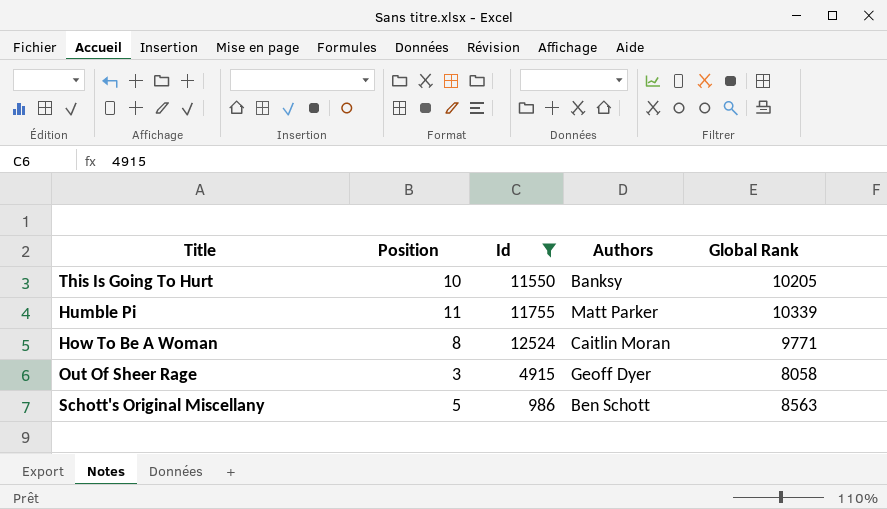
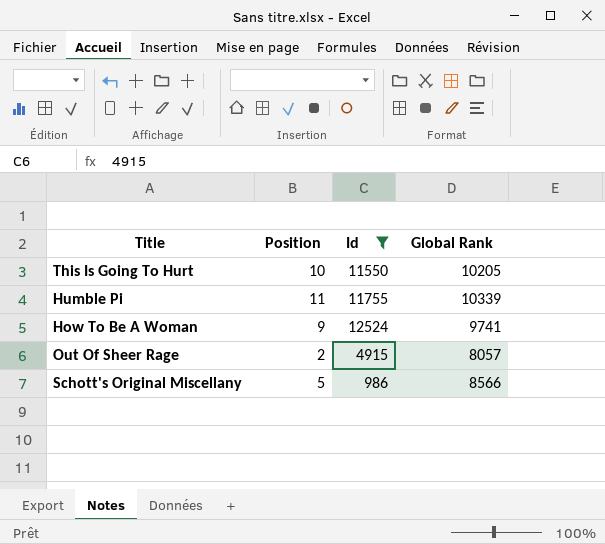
column Authors | position: 4 -> none
How To Be A Woman | Position: 8 -> 9
How To Be A Woman | Global Rank: 9771 -> 9741
Out Of Sheer Rage | Position: 3 -> 2
Out Of Sheer Rage | Global Rank: 8058 -> 8057
Schott's Original Miscellany | Global Rank: 8563 -> 8566

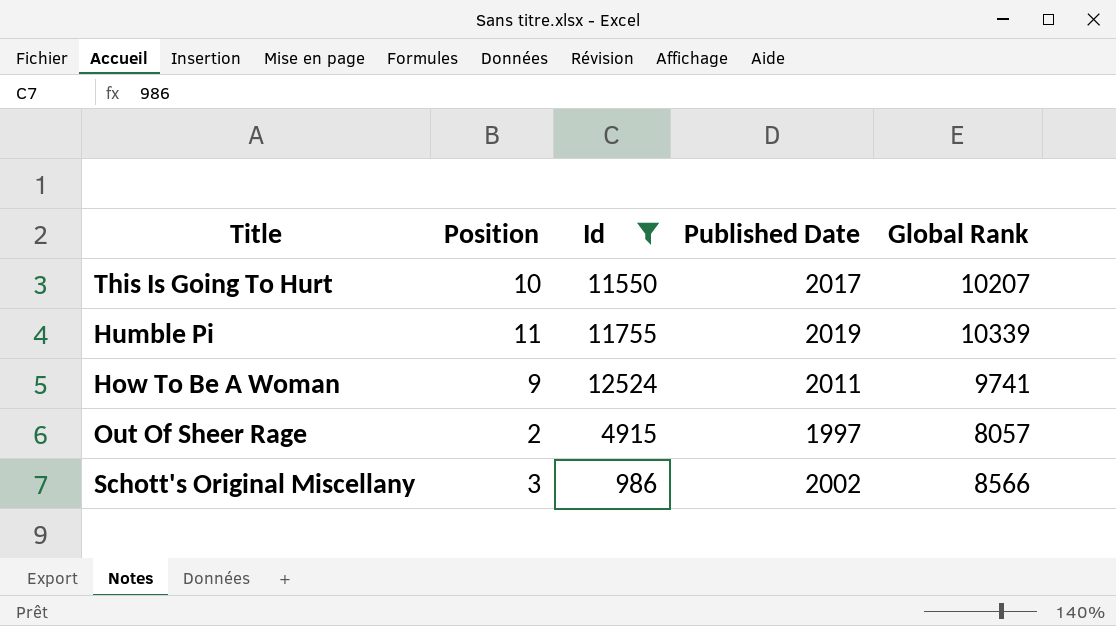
column Published Date | position: none -> 4
This Is Going To Hurt | Global Rank: 10205 -> 10207
Schott's Original Miscellany | Position: 5 -> 3

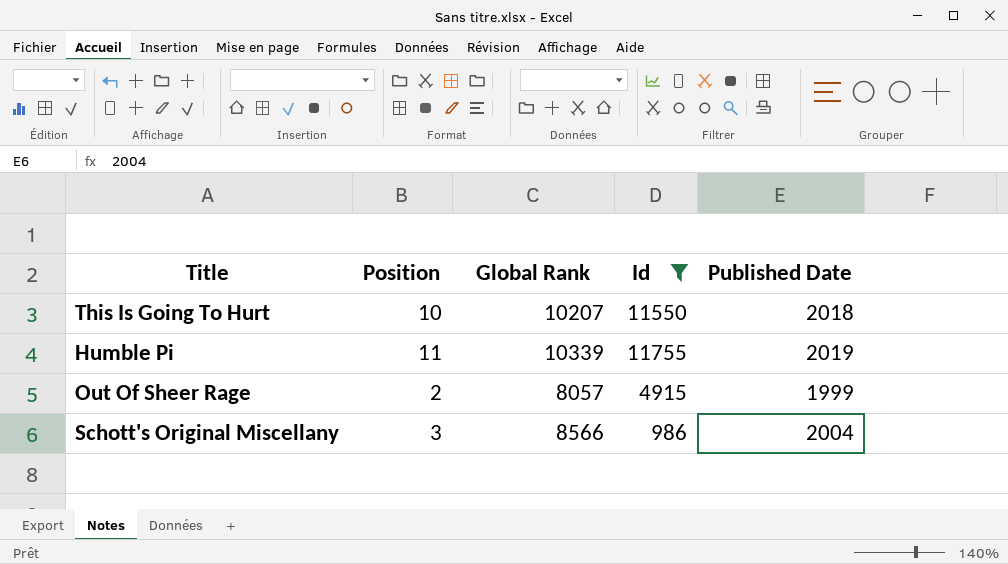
column Global Rank | position: 5 -> 3
row How To Be A Woman: 9 | 12524 | 2011 | 9741 -> none
This Is Going To Hurt | Published Date: 2017 -> 2018
Out Of Sheer Rage | Published Date: 1997 -> 1999
Schott's Original Miscellany | Published Date: 2002 -> 2004

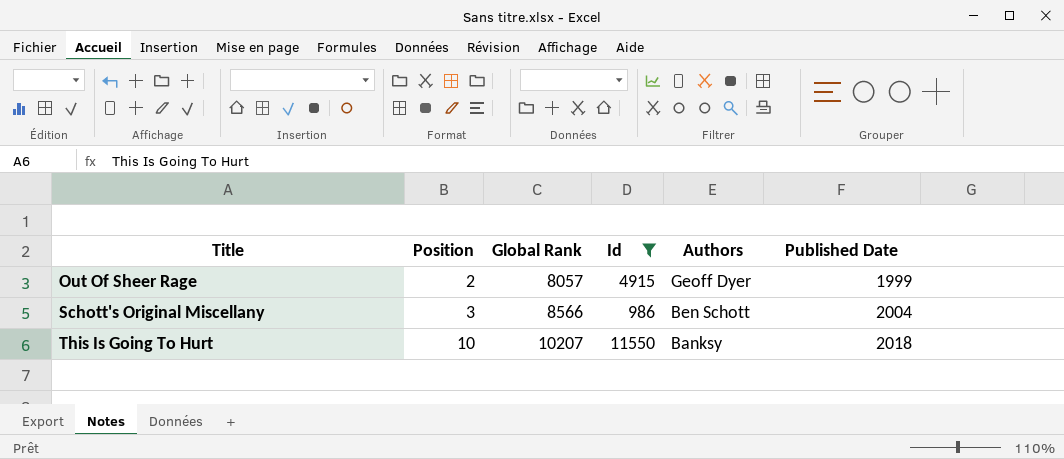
row order: none -> Title ascending
column Authors | position: none -> 5
row Humble Pi: 11 | 10339 | 11755 | 2019 -> none

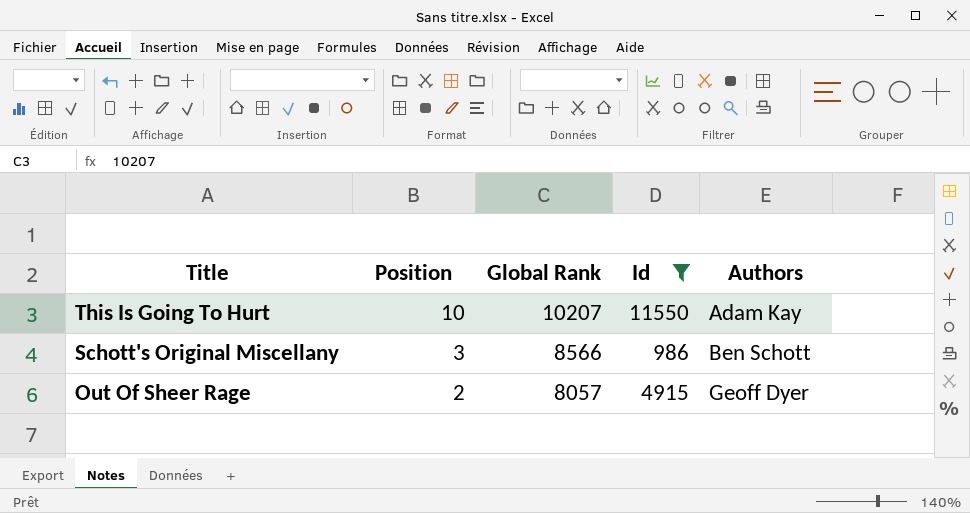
row order: Title ascending -> Title descending
column Published Date | position: 6 -> none
This Is Going To Hurt | Authors: Banksy -> Adam Kay

